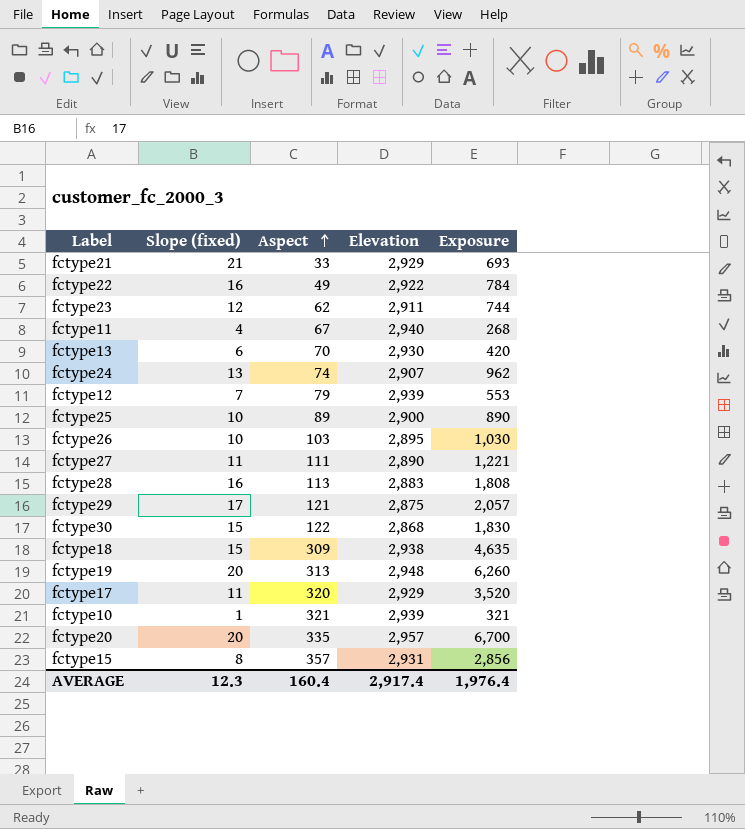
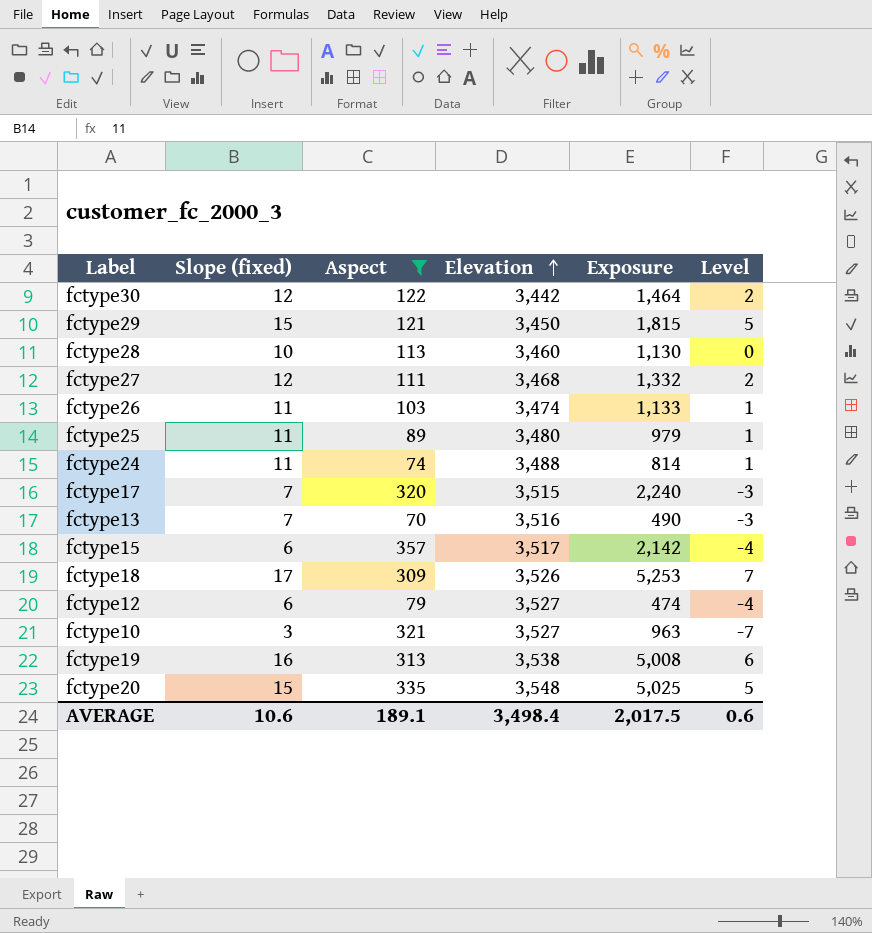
filter: none -> Aspect >= 70
row order: Aspect ascending -> Elevation ascending
column Level | formula: none -> [Slope (fixed)] - 10
fctype30 | Slope (fixed): 15 -> 12
fctype30 | Elevation: 2,868 -> 3,442
fctype30 | Exposure: 1,830 -> 1,464
fctype29 | Slope (fixed): 17 -> 15
fctype29 | Elevation: 2,875 -> 3,450
fctype29 | Exposure: 2,057 -> 1,815
fctype28 | Slope (fixed): 16 -> 10
fctype28 | Elevation: 2,883 -> 3,460
fctype28 | Exposure: 1,808 -> 1,130
fctype27 | Slope (fixed): 11 -> 12
fctype27 | Elevation: 2,890 -> 3,468
fctype27 | Exposure: 1,221 -> 1,332
fctype26 | Slope (fixed): 10 -> 11
fctype26 | Elevation: 2,895 -> 3,474
fctype26 | Exposure: 1,030 -> 1,133
fctype25 | Slope (fixed): 10 -> 11
fctype25 | Elevation: 2,900 -> 3,480
fctype25 | Exposure: 890 -> 979
fctype24 | Slope (fixed): 13 -> 11
fctype24 | Elevation: 2,907 -> 3,488
fctype24 | Exposure: 962 -> 814
fctype17 | Slope (fixed): 11 -> 7
fctype17 | Elevation: 2,929 -> 3,515
fctype17 | Exposure: 3,520 -> 2,240
fctype13 | Slope (fixed): 6 -> 7
fctype13 | Elevation: 2,930 -> 3,516
fctype13 | Exposure: 420 -> 490
fctype15 | Slope (fixed): 8 -> 6
fctype15 | Elevation: 2,931 -> 3,517
fctype15 | Exposure: 2,856 -> 2,142
fctype18 | Slope (fixed): 15 -> 17
fctype18 | Elevation: 2,938 -> 3,526
fctype18 | Exposure: 4,635 -> 5,253
fctype12 | Slope (fixed): 7 -> 6
fctype12 | Elevation: 2,939 -> 3,527
fctype12 | Exposure: 553 -> 474
fctype10 | Slope (fixed): 1 -> 3
fctype10 | Elevation: 2,939 -> 3,527
fctype10 | Exposure: 321 -> 963
fctype19 | Slope (fixed): 20 -> 16
fctype19 | Elevation: 2,948 -> 3,538
fctype19 | Exposure: 6,260 -> 5,008
fctype20 | Slope (fixed): 20 -> 15
fctype20 | Elevation: 2,957 -> 3,548
fctype20 | Exposure: 6,700 -> 5,025
AVERAGE | Slope (fixed): 12.3 -> 10.6
AVERAGE | Aspect: 160.4 -> 189.1
AVERAGE | Elevation: 2,917.4 -> 3,498.4
AVERAGE | Exposure: 1,976.4 -> 2,017.5

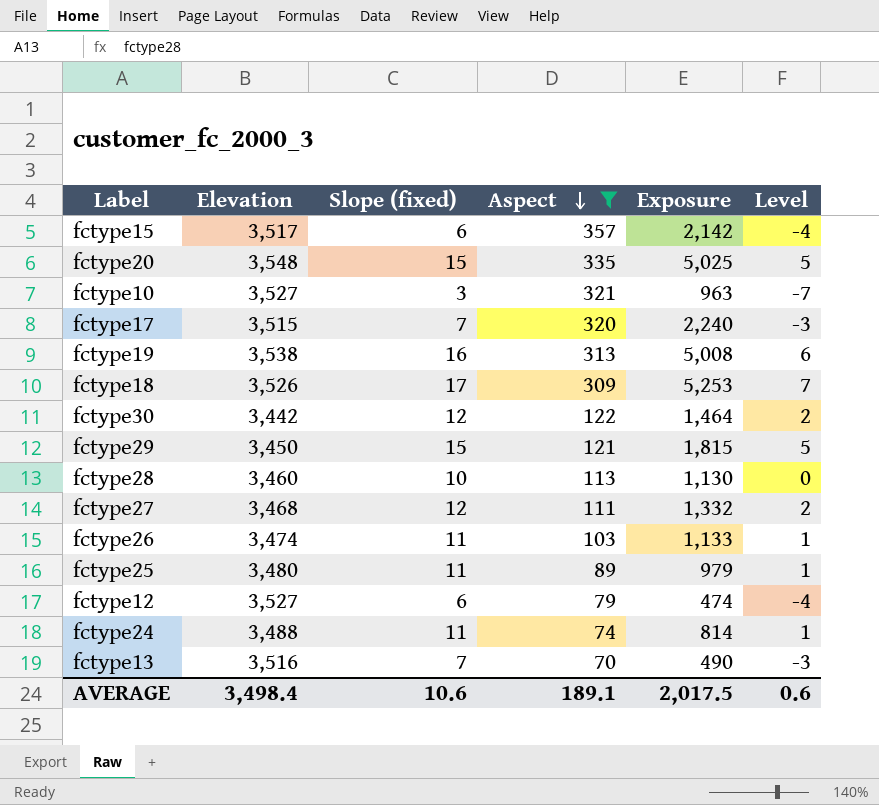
row order: Elevation ascending -> Aspect descending
column Elevation | position: 4 -> 2

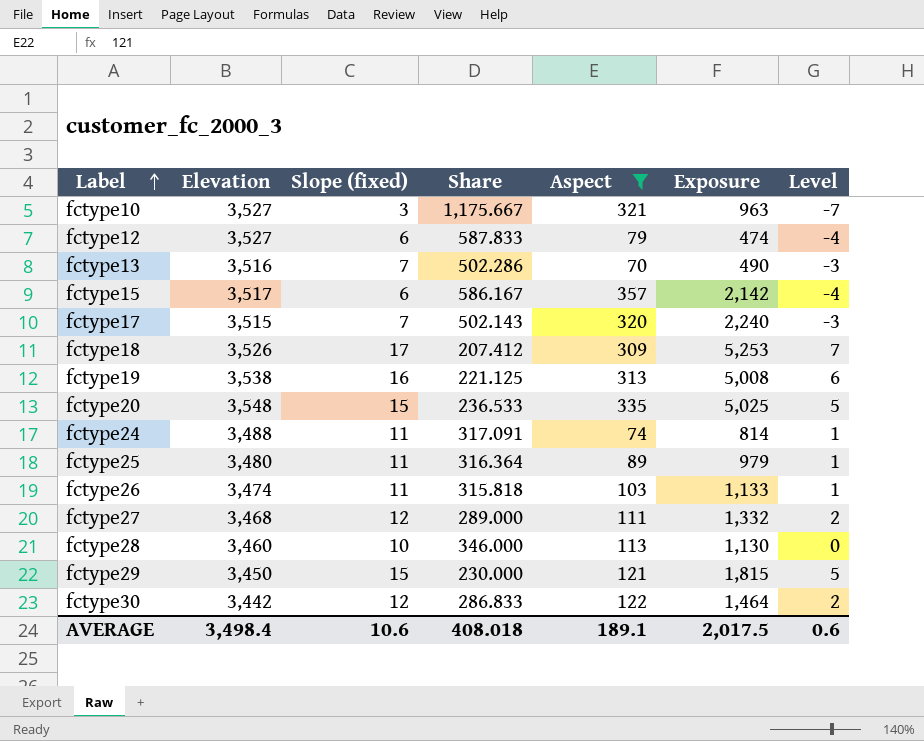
row order: Aspect descending -> Label ascending
column Share | formula: none -> [Elevation] / [Slope (fixed)]

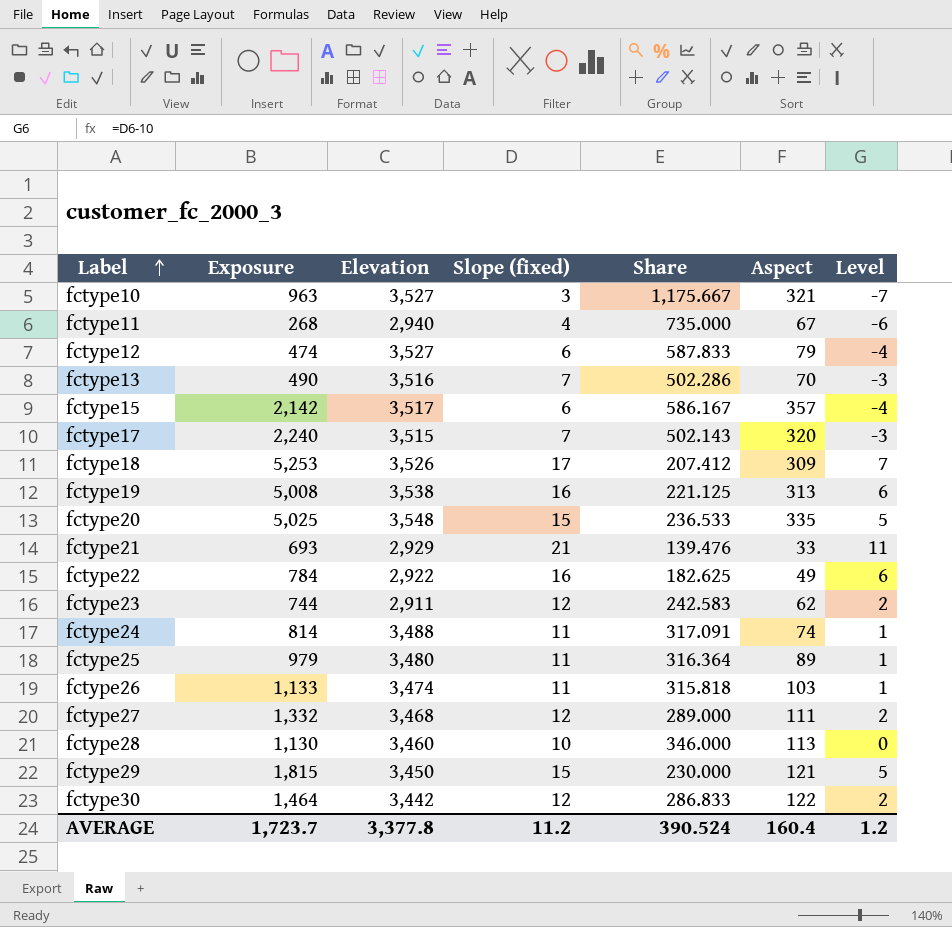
filter: Aspect >= 70 -> none
column Exposure | position: 6 -> 2
AVERAGE | Exposure: 2,017.5 -> 1,723.7
AVERAGE | Elevation: 3,498.4 -> 3,377.8
AVERAGE | Slope (fixed): 10.6 -> 11.2
AVERAGE | Share: 408.018 -> 390.524
AVERAGE | Aspect: 189.1 -> 160.4
AVERAGE | Level: 0.6 -> 1.2

